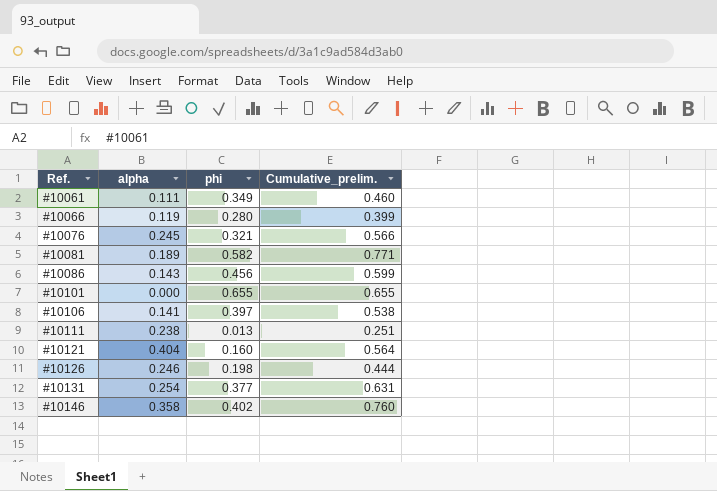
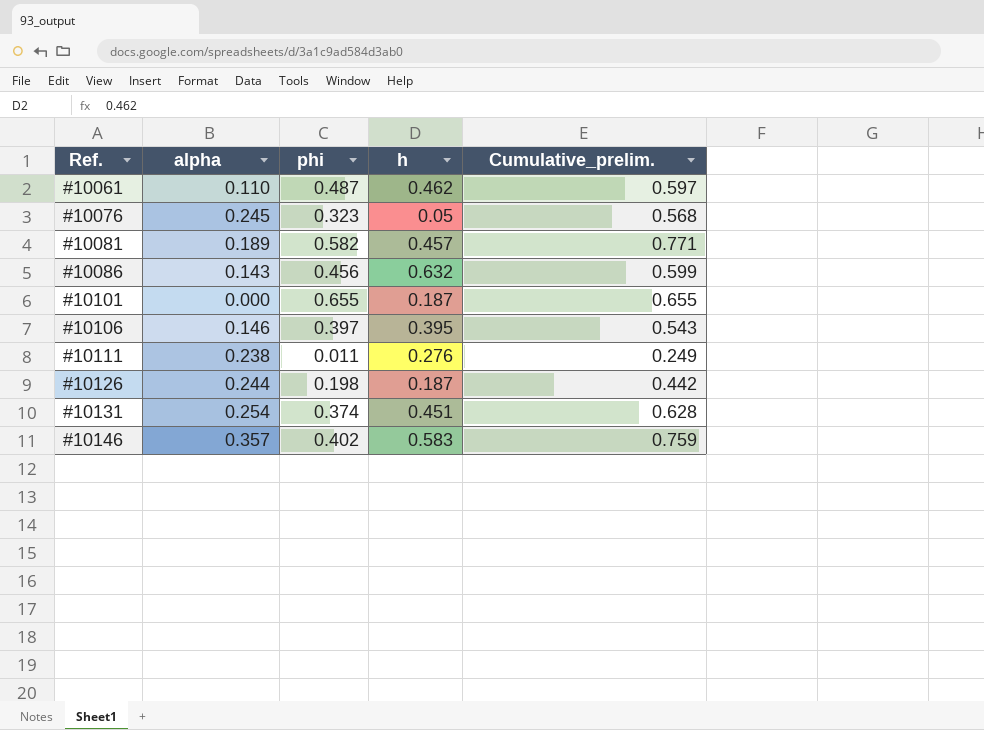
column h | position: none -> 4
row #10066: 0.119 | 0.280 | 0.399 -> none
row #10121: 0.404 | 0.160 | 0.564 -> none
#10061 | alpha: 0.111 -> 0.110
#10061 | phi: 0.349 -> 0.487
#10061 | Cumulative_prelim.: 0.460 -> 0.597
#10076 | phi: 0.321 -> 0.323
#10076 | Cumulative_prelim.: 0.566 -> 0.568
#10106 | alpha: 0.141 -> 0.146
#10106 | Cumulative_prelim.: 0.538 -> 0.543
#10111 | phi: 0.013 -> 0.011
#10111 | Cumulative_prelim.: 0.251 -> 0.249
#10126 | alpha: 0.246 -> 0.244
#10126 | Cumulative_prelim.: 0.444 -> 0.442
#10131 | phi: 0.377 -> 0.374
#10131 | Cumulative_prelim.: 0.631 -> 0.628
#10146 | alpha: 0.358 -> 0.357
#10146 | Cumulative_prelim.: 0.760 -> 0.759

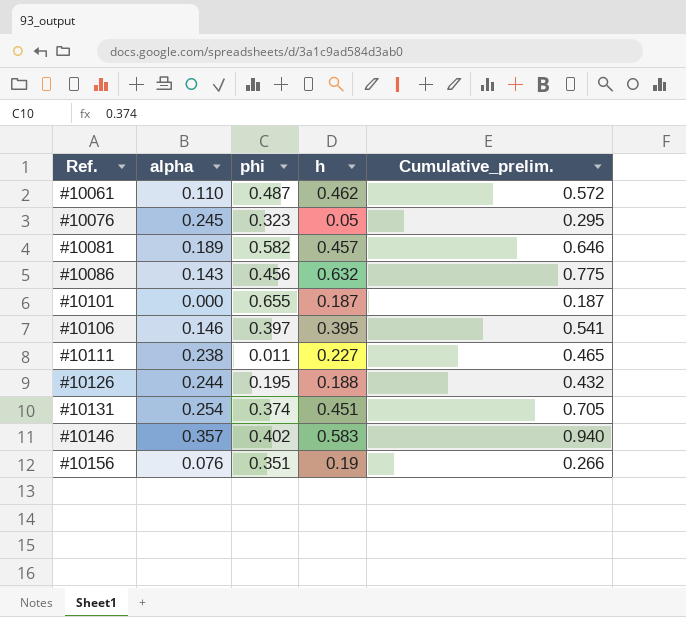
column Cumulative_prelim. | formula: [alpha] + [phi] -> [alpha] + [h]
#10111 | h: 0.276 -> 0.227
#10126 | phi: 0.198 -> 0.195
#10126 | h: 0.187 -> 0.188
row #10156: none -> 0.076 | 0.351 | 0.19 | 0.266

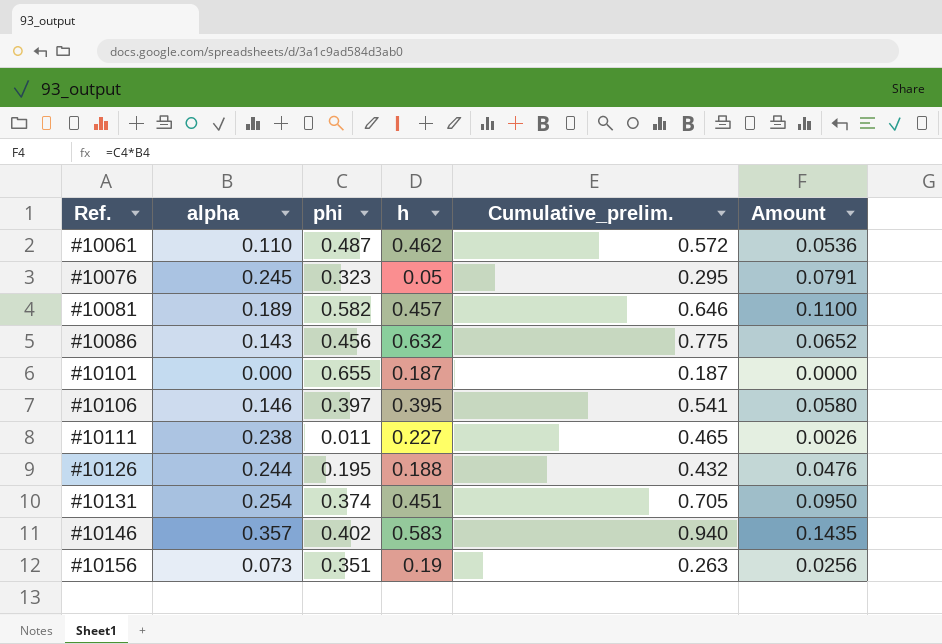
column Amount | formula: none -> [alpha] * [phi]
#10156 | alpha: 0.076 -> 0.073
#10156 | Cumulative_prelim.: 0.266 -> 0.263

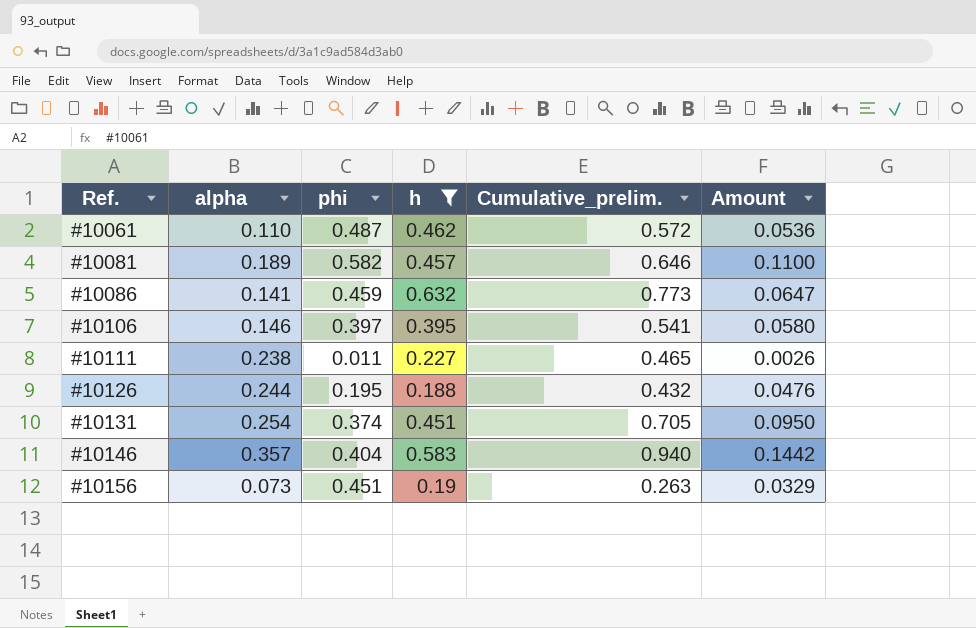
filter: none -> h >= 0.188
#10086 | alpha: 0.143 -> 0.141
#10086 | phi: 0.456 -> 0.459
#10086 | Cumulative_prelim.: 0.775 -> 0.773
#10086 | Amount: 0.0652 -> 0.0647
#10146 | phi: 0.402 -> 0.404
#10146 | Amount: 0.1435 -> 0.1442
#10156 | phi: 0.351 -> 0.451
#10156 | Amount: 0.0256 -> 0.0329

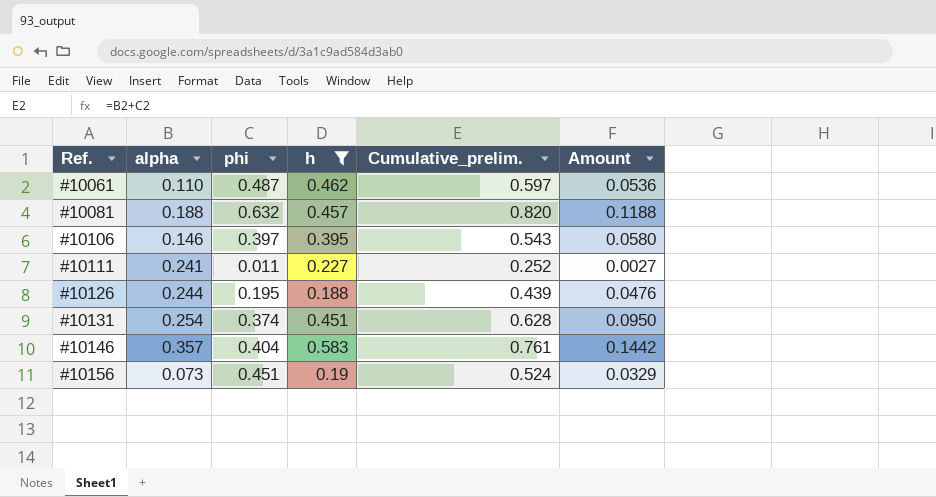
column Cumulative_prelim. | formula: [alpha] + [h] -> [alpha] + [phi]
row #10086: 0.141 | 0.459 | 0.632 | 0.773 | 0.0647 -> none
#10081 | alpha: 0.189 -> 0.188
#10081 | phi: 0.582 -> 0.632
#10081 | Amount: 0.1100 -> 0.1188
#10111 | alpha: 0.238 -> 0.241
#10111 | Amount: 0.0026 -> 0.0027

